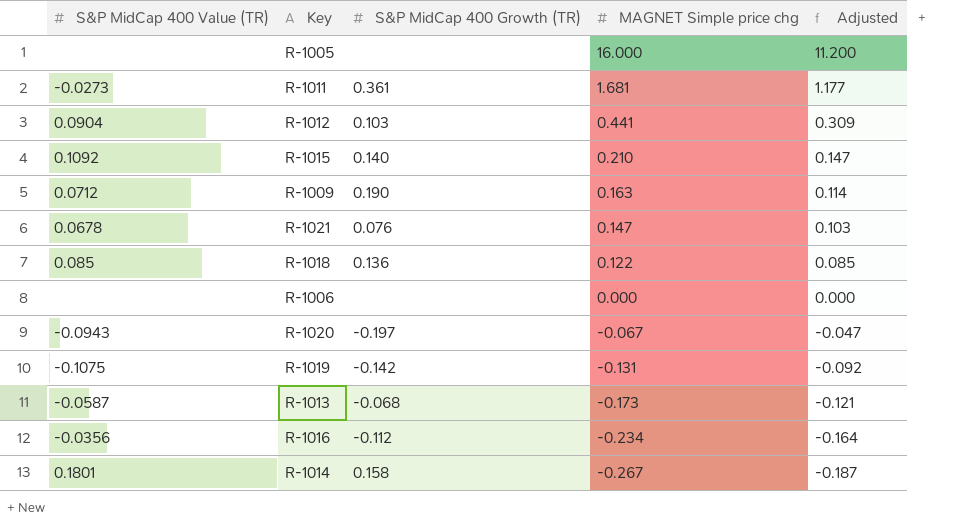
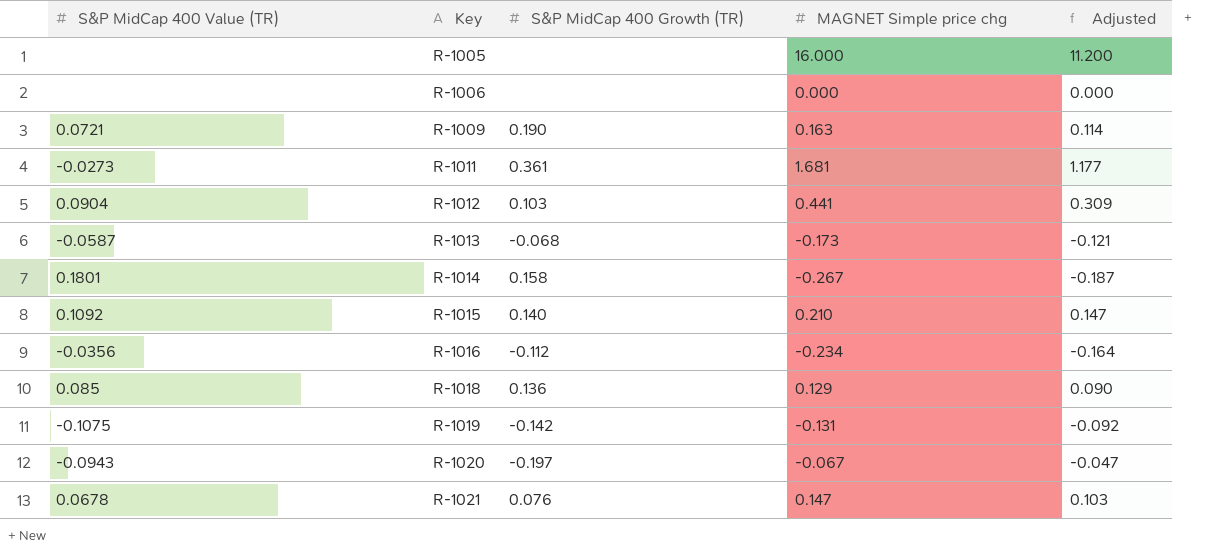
row order: MAGNET Simple price chg descending -> Key ascending
R-1009 | S&P MidCap 400 Value (TR): 0.0712 -> 0.0721
R-1018 | MAGNET Simple price chg: 0.122 -> 0.129
R-1018 | Adjusted: 0.085 -> 0.090

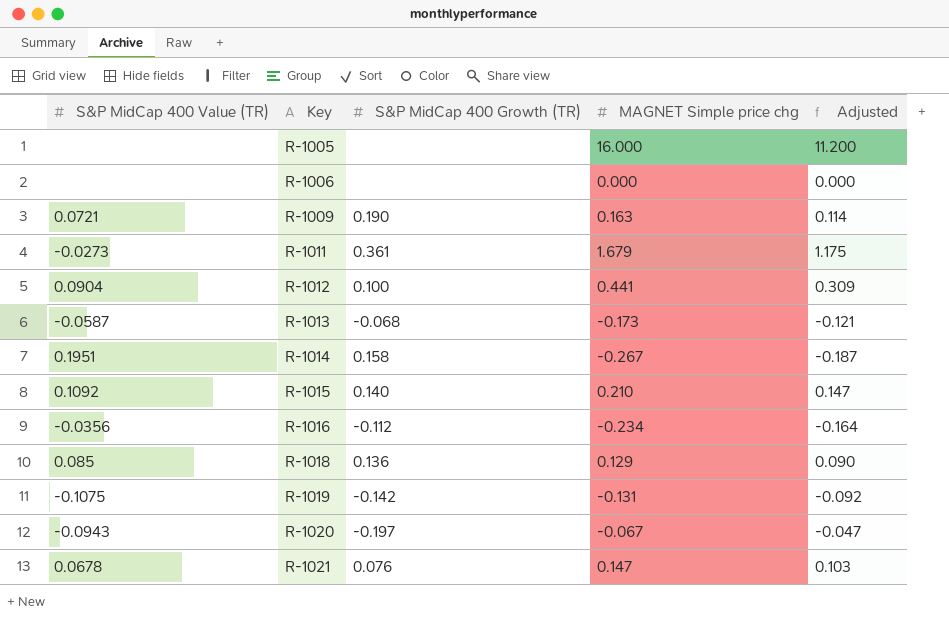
R-1011 | MAGNET Simple price chg: 1.681 -> 1.679
R-1011 | Adjusted: 1.177 -> 1.175
R-1012 | S&P MidCap 400 Growth (TR): 0.103 -> 0.100
R-1014 | S&P MidCap 400 Value (TR): 0.1801 -> 0.1951

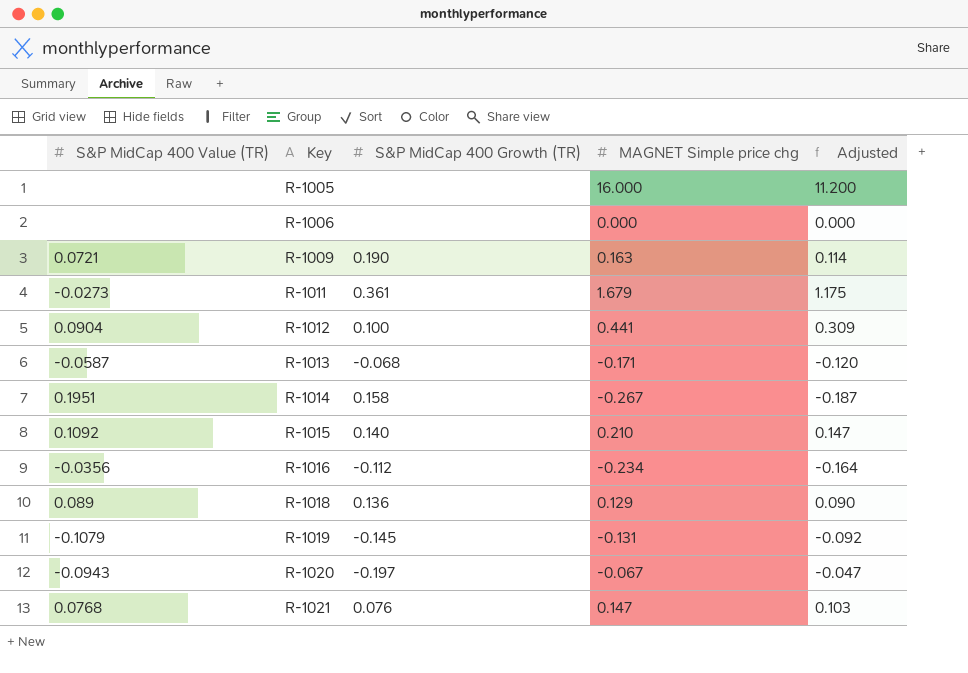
R-1013 | MAGNET Simple price chg: -0.173 -> -0.171
R-1013 | Adjusted: -0.121 -> -0.120
R-1018 | S&P MidCap 400 Value (TR): 0.085 -> 0.089
R-1019 | S&P MidCap 400 Value (TR): -0.1075 -> -0.1079
R-1019 | S&P MidCap 400 Growth (TR): -0.142 -> -0.145
R-1021 | S&P MidCap 400 Value (TR): 0.0678 -> 0.0768

